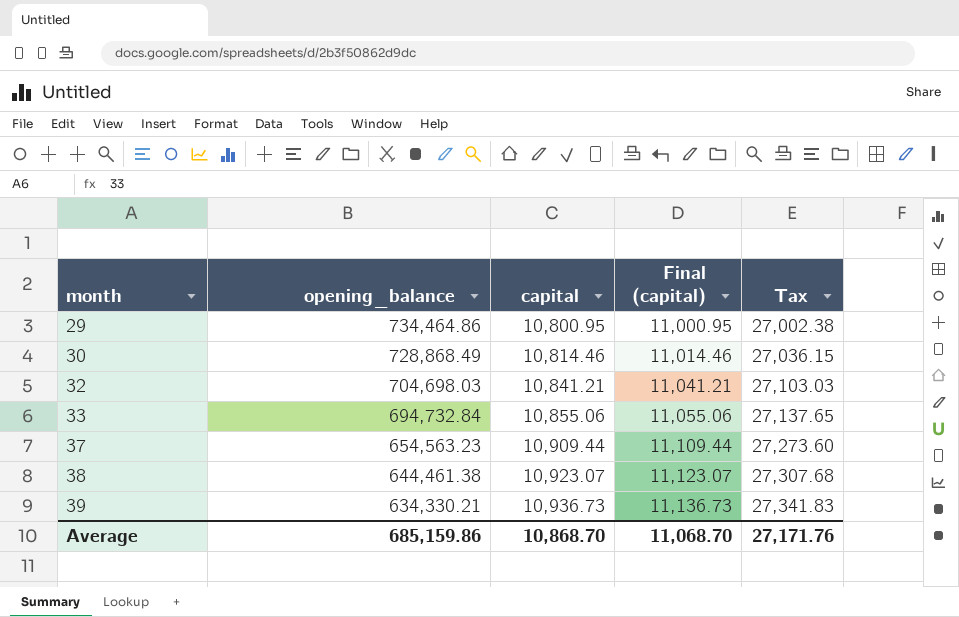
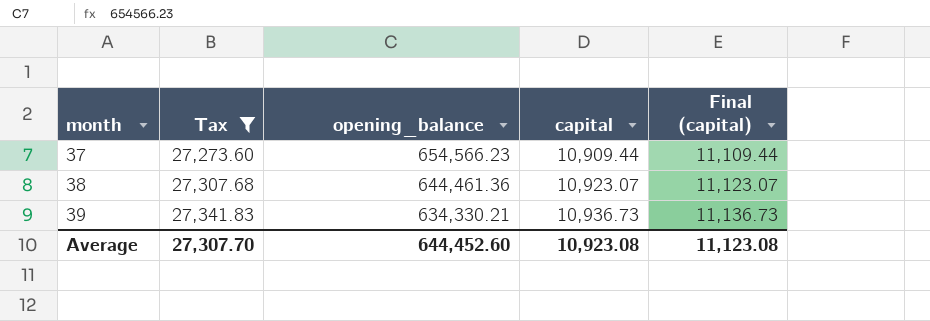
filter: none -> Tax >= 27,273.60
column Tax | position: 5 -> 2
37 | opening_balance: 654,563.23 -> 654,566.23
38 | opening_balance: 644,461.38 -> 644,461.36
Average | Tax: 27,171.76 -> 27,307.70
Average | opening_balance: 685,159.86 -> 644,452.60
Average | capital: 10,868.70 -> 10,923.08
Average | Final (capital): 11,068.70 -> 11,123.08

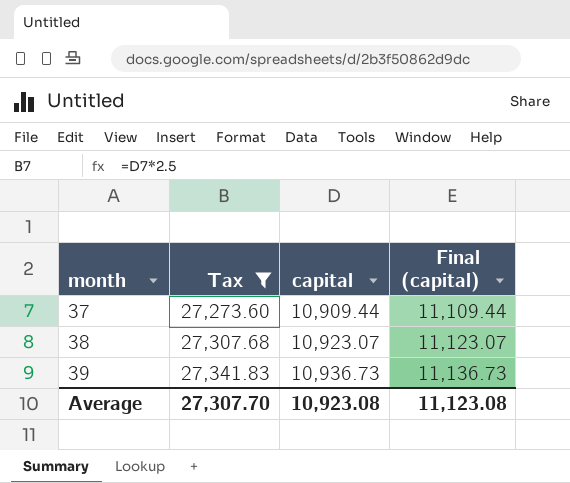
column opening_balance | position: 3 -> none

